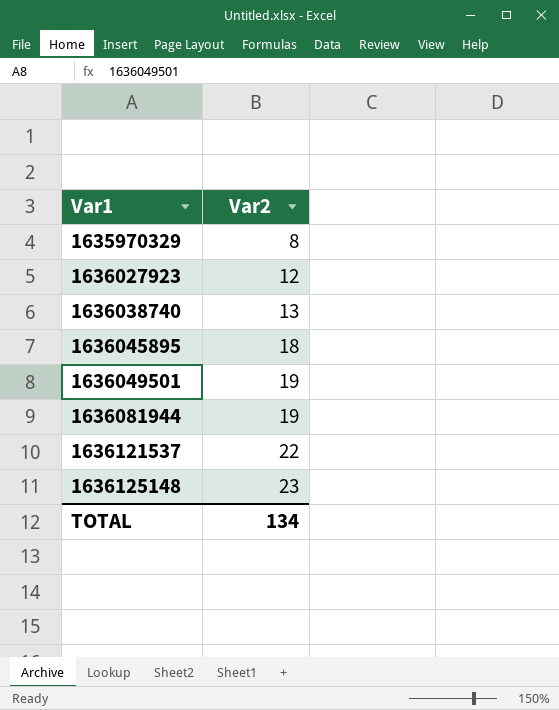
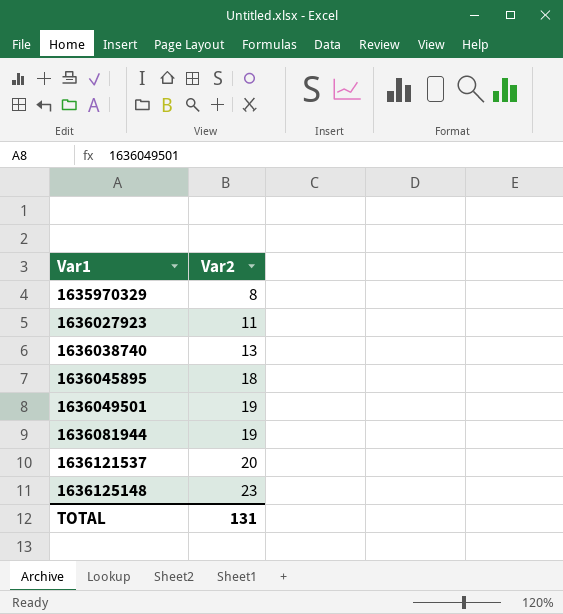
1636027923 | Var2: 12 -> 11
1636121537 | Var2: 22 -> 20
TOTAL | Var2: 134 -> 131

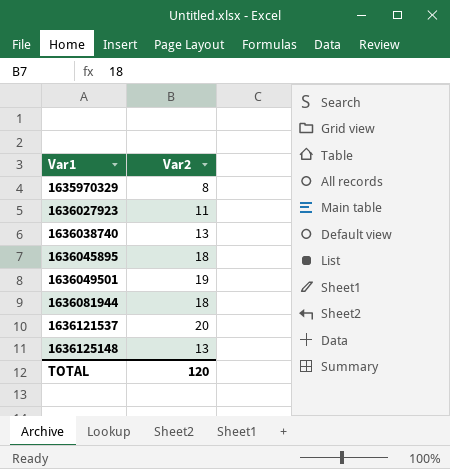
1636081944 | Var2: 19 -> 18
1636125148 | Var2: 23 -> 13
TOTAL | Var2: 131 -> 120

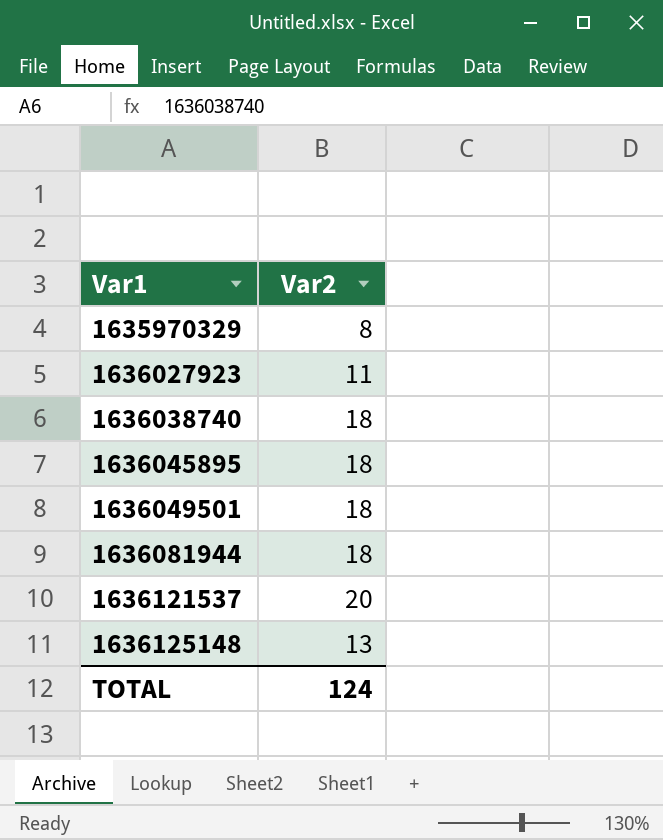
1636038740 | Var2: 13 -> 18
1636049501 | Var2: 19 -> 18
TOTAL | Var2: 120 -> 124

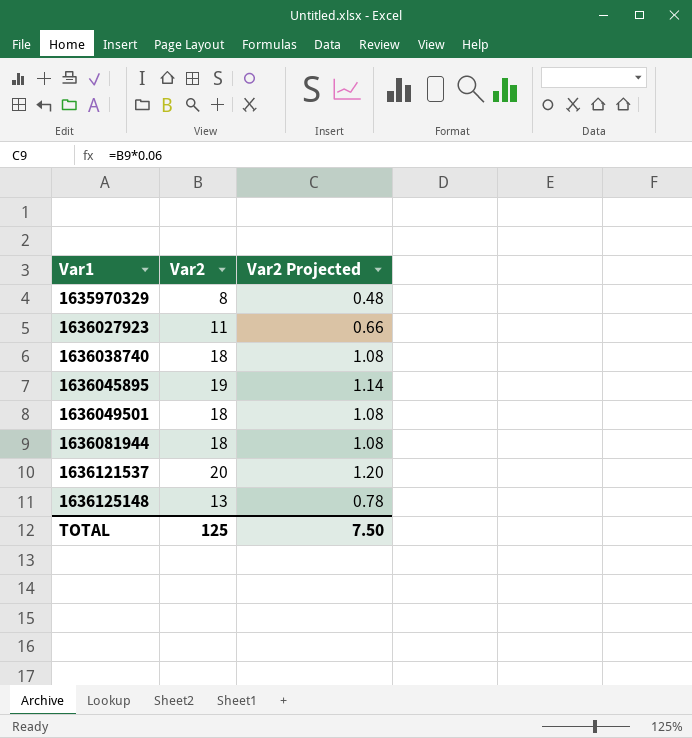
column Var2 Projected | formula: none -> [Var2] * 0.06
1636045895 | Var2: 18 -> 19
TOTAL | Var2: 124 -> 125

